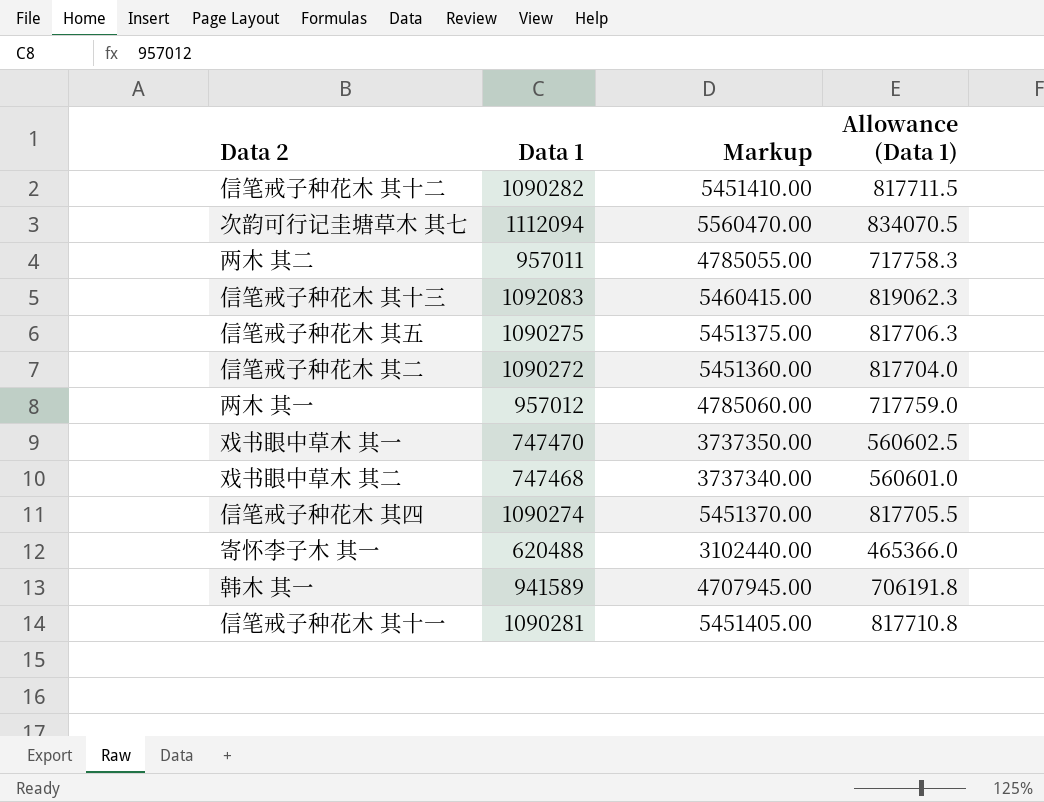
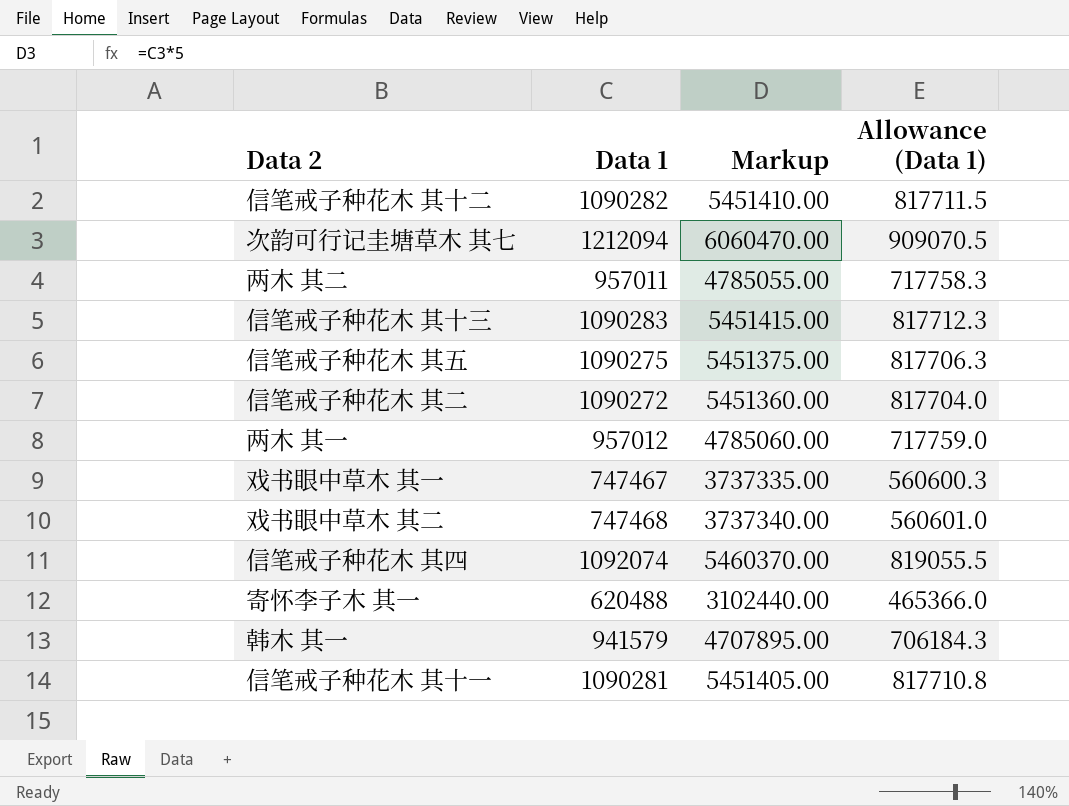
次韵可行记圭塘草木 其七 | Data 1: 1112094 -> 1212094
次韵可行记圭塘草木 其七 | Markup: 5560470.00 -> 6060470.00
次韵可行记圭塘草木 其七 | Allowance (Data 1): 834070.5 -> 909070.5
信笔戒子种花木 其十三 | Data 1: 1092083 -> 1090283
信笔戒子种花木 其十三 | Markup: 5460415.00 -> 5451415.00
信笔戒子种花木 其十三 | Allowance (Data 1): 819062.3 -> 817712.3
戏书眼中草木 其一 | Data 1: 747470 -> 747467
戏书眼中草木 其一 | Markup: 3737350.00 -> 3737335.00
戏书眼中草木 其一 | Allowance (Data 1): 560602.5 -> 560600.3
信笔戒子种花木 其四 | Data 1: 1090274 -> 1092074
信笔戒子种花木 其四 | Markup: 5451370.00 -> 5460370.00
信笔戒子种花木 其四 | Allowance (Data 1): 817705.5 -> 819055.5
韩木 其一 | Data 1: 941589 -> 941579
韩木 其一 | Markup: 4707945.00 -> 4707895.00
韩木 其一 | Allowance (Data 1): 706191.8 -> 706184.3

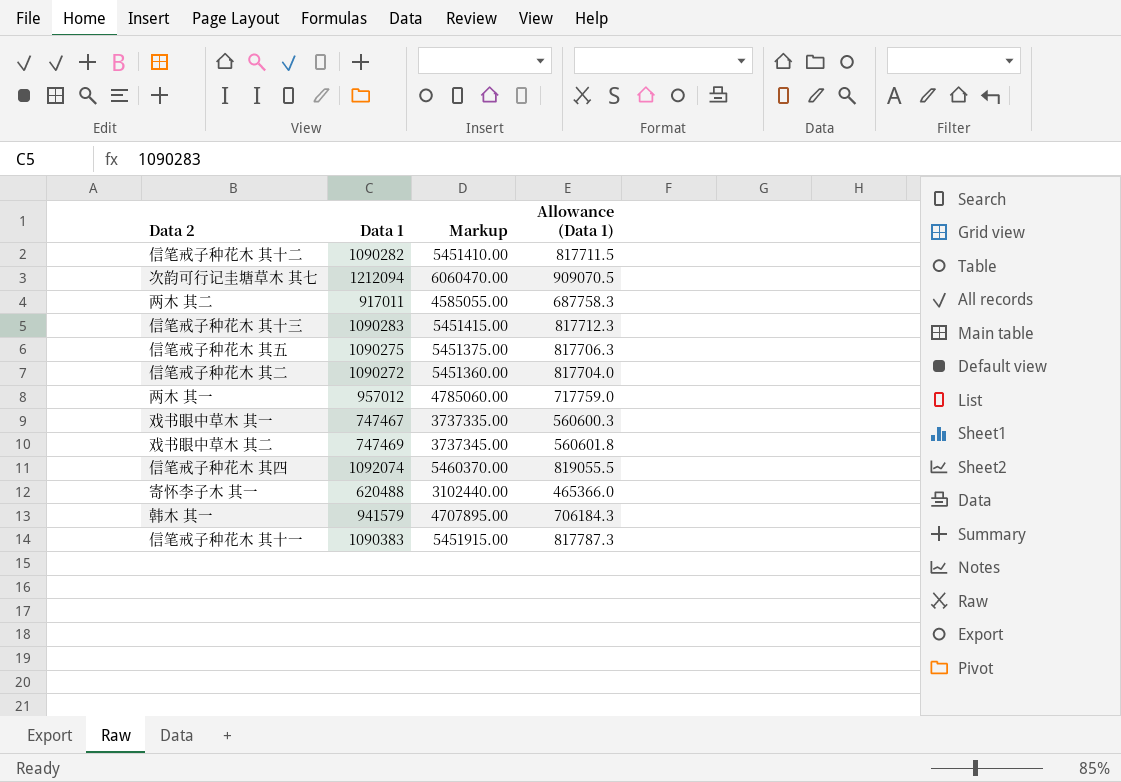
两木 其二 | Data 1: 957011 -> 917011
两木 其二 | Markup: 4785055.00 -> 4585055.00
两木 其二 | Allowance (Data 1): 717758.3 -> 687758.3
戏书眼中草木 其二 | Data 1: 747468 -> 747469
戏书眼中草木 其二 | Markup: 3737340.00 -> 3737345.00
戏书眼中草木 其二 | Allowance (Data 1): 560601.0 -> 560601.8
信笔戒子种花木 其十一 | Data 1: 1090281 -> 1090383
信笔戒子种花木 其十一 | Markup: 5451405.00 -> 5451915.00
信笔戒子种花木 其十一 | Allowance (Data 1): 817710.8 -> 817787.3

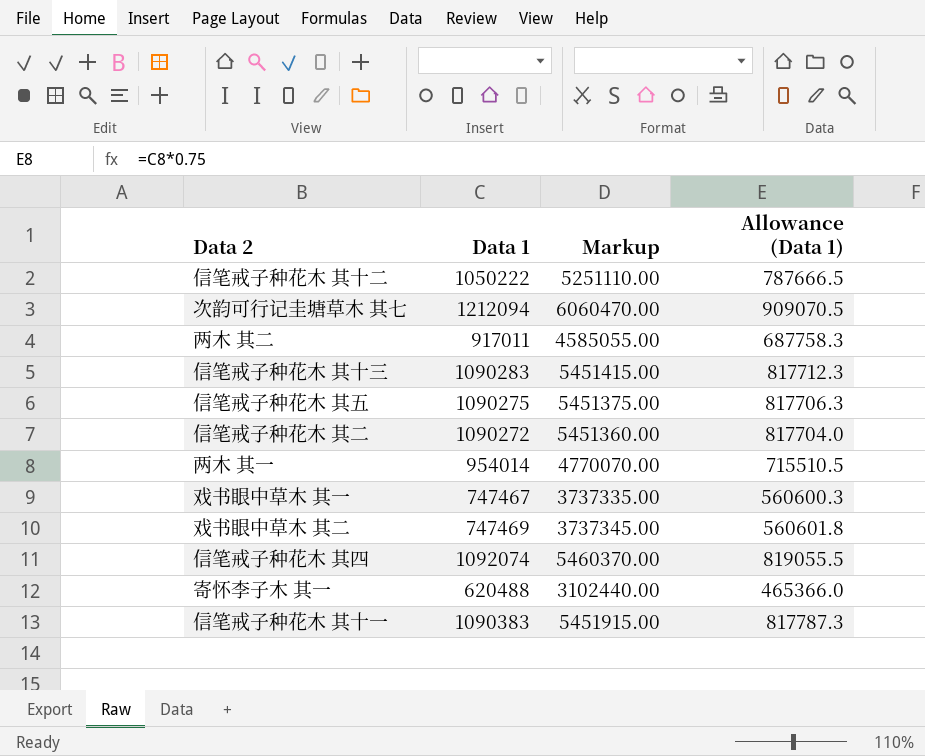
row 韩木 其一: 941579 | 4707895.00 | 706184.3 -> none
信笔戒子种花木 其十二 | Data 1: 1090282 -> 1050222
信笔戒子种花木 其十二 | Markup: 5451410.00 -> 5251110.00
信笔戒子种花木 其十二 | Allowance (Data 1): 817711.5 -> 787666.5
两木 其一 | Data 1: 957012 -> 954014
两木 其一 | Markup: 4785060.00 -> 4770070.00
两木 其一 | Allowance (Data 1): 717759.0 -> 715510.5

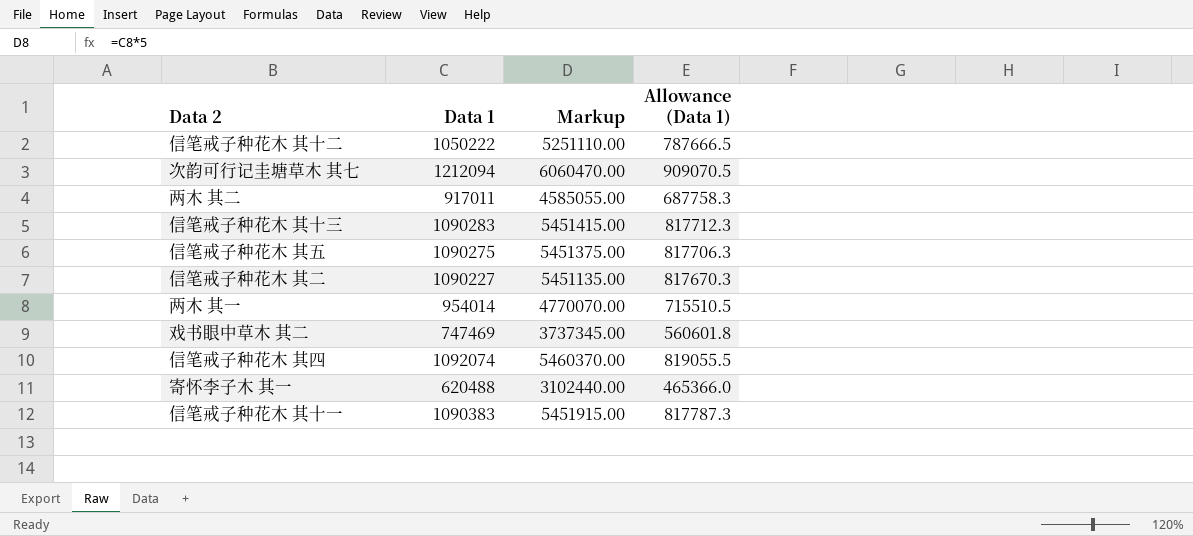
row 戏书眼中草木 其一: 747467 | 3737335.00 | 560600.3 -> none
信笔戒子种花木 其二 | Data 1: 1090272 -> 1090227
信笔戒子种花木 其二 | Markup: 5451360.00 -> 5451135.00
信笔戒子种花木 其二 | Allowance (Data 1): 817704.0 -> 817670.3

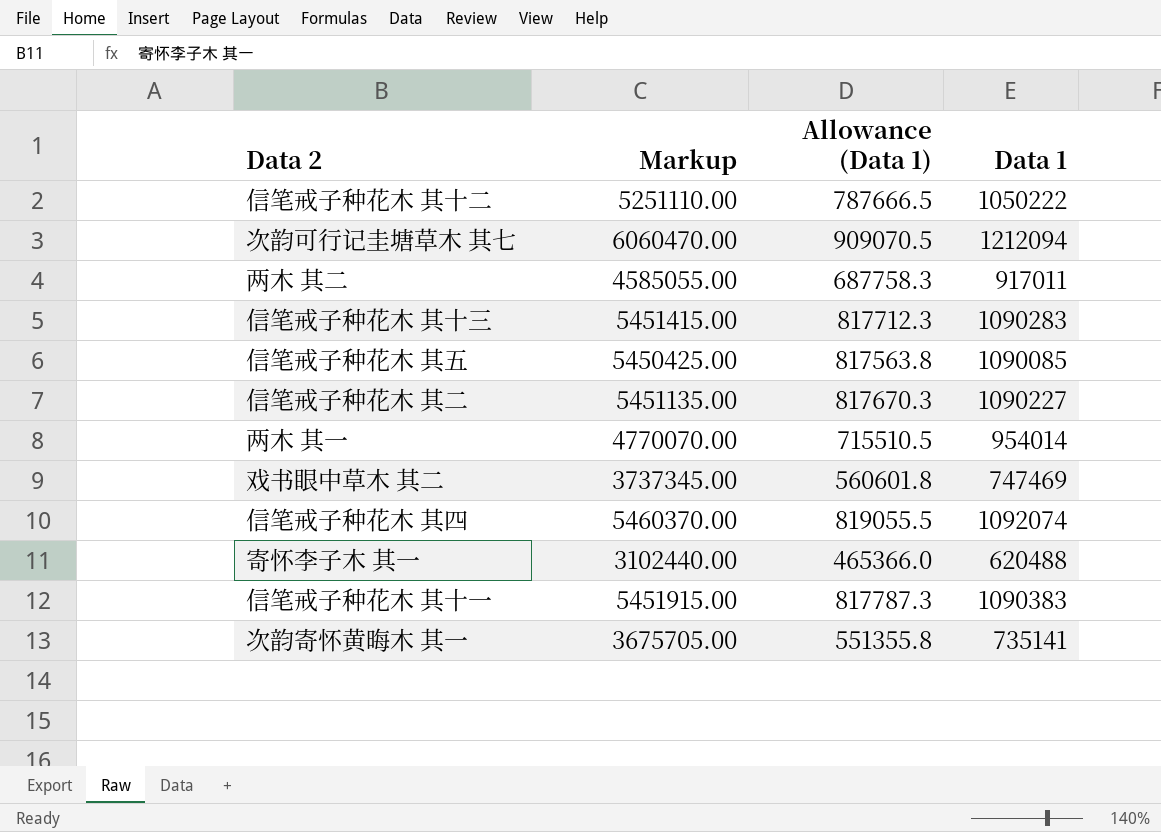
column Data 1 | position: 2 -> 4
信笔戒子种花木 其五 | Markup: 5451375.00 -> 5450425.00
信笔戒子种花木 其五 | Allowance (Data 1): 817706.3 -> 817563.8
信笔戒子种花木 其五 | Data 1: 1090275 -> 1090085
row 次韵寄怀黄晦木 其一: none -> 3675705.00 | 551355.8 | 735141

